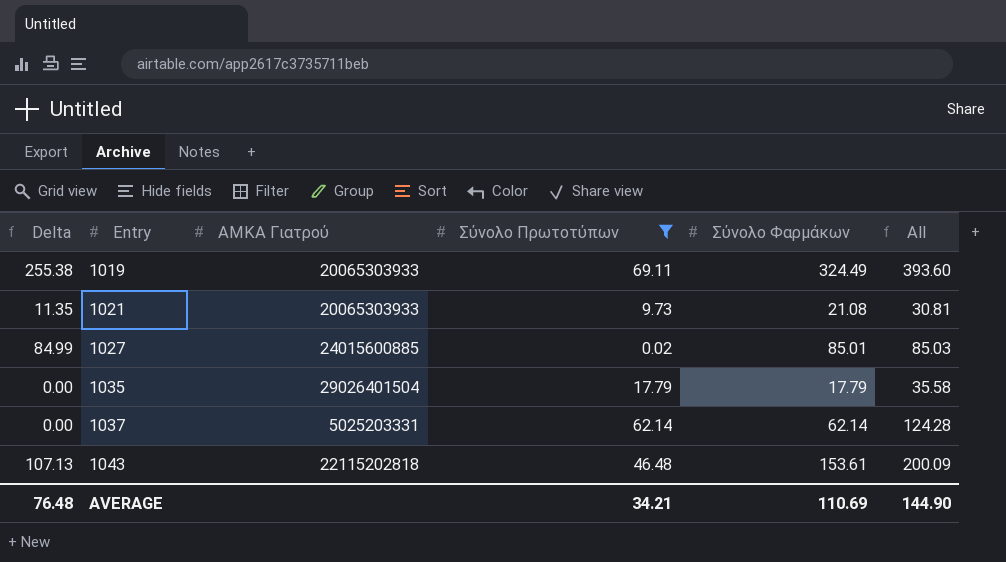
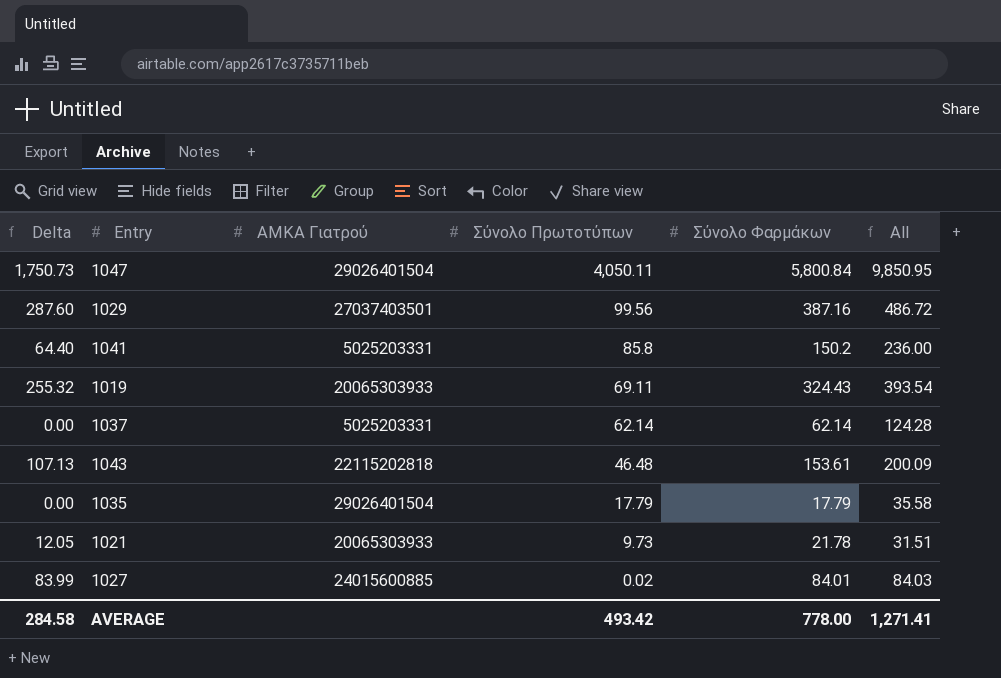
filter: Σύνολο Πρωτοτύπων <= 69.11 -> none
row order: Entry ascending -> Σύνολο Πρωτοτύπων descending
1019 | Delta: 255.38 -> 255.32
1019 | Σύνολο Φαρμάκων: 324.49 -> 324.43
1019 | All: 393.60 -> 393.54
1021 | Delta: 11.35 -> 12.05
1021 | Σύνολο Φαρμάκων: 21.08 -> 21.78
1021 | All: 30.81 -> 31.51
1027 | Delta: 84.99 -> 83.99
1027 | Σύνολο Φαρμάκων: 85.01 -> 84.01
1027 | All: 85.03 -> 84.03
AVERAGE | Delta: 76.48 -> 284.58
AVERAGE | Σύνολο Πρωτοτύπων: 34.21 -> 493.42
AVERAGE | Σύνολο Φαρμάκων: 110.69 -> 778.00
AVERAGE | All: 144.90 -> 1,271.41

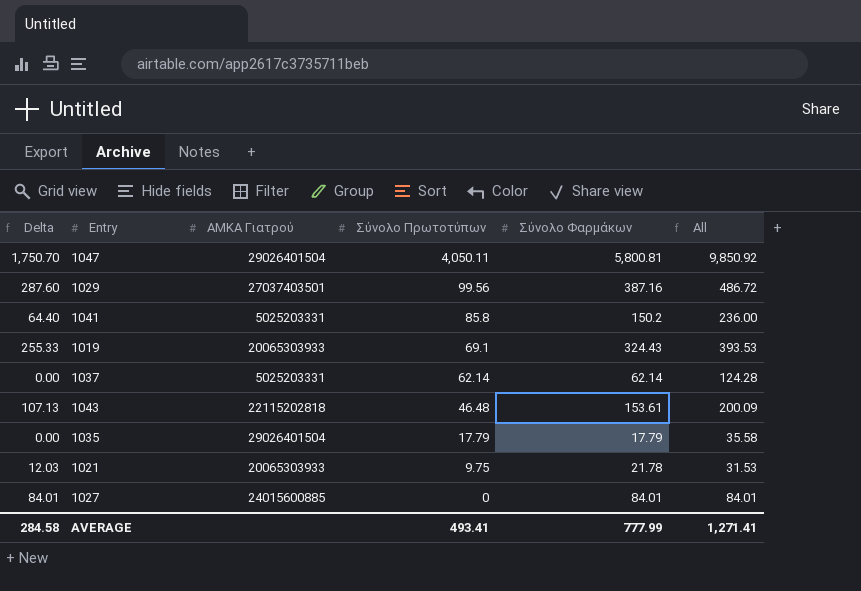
1047 | Delta: 1,750.73 -> 1,750.70
1047 | Σύνολο Φαρμάκων: 5,800.84 -> 5,800.81
1047 | All: 9,850.95 -> 9,850.92
1019 | Delta: 255.32 -> 255.33
1019 | Σύνολο Πρωτοτύπων: 69.11 -> 69.1
1019 | All: 393.54 -> 393.53
1021 | Delta: 12.05 -> 12.03
1021 | Σύνολο Πρωτοτύπων: 9.73 -> 9.75
1021 | All: 31.51 -> 31.53
1027 | Delta: 83.99 -> 84.01
1027 | Σύνολο Πρωτοτύπων: 0.02 -> 0
1027 | All: 84.03 -> 84.01
AVERAGE | Σύνολο Πρωτοτύπων: 493.42 -> 493.41
AVERAGE | Σύνολο Φαρμάκων: 778.00 -> 777.99

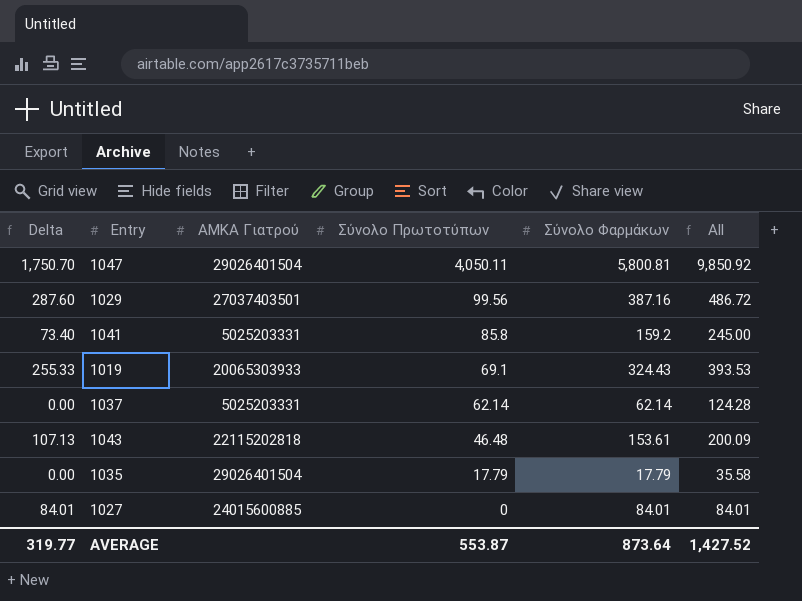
row 1021: 12.03 | 20065303933 | 9.75 | 21.78 | 31.53 -> none
1041 | Delta: 64.40 -> 73.40
1041 | Σύνολο Φαρμάκων: 150.2 -> 159.2
1041 | All: 236.00 -> 245.00
AVERAGE | Delta: 284.58 -> 319.77
AVERAGE | Σύνολο Πρωτοτύπων: 493.41 -> 553.87
AVERAGE | Σύνολο Φαρμάκων: 777.99 -> 873.64
AVERAGE | All: 1,271.41 -> 1,427.52

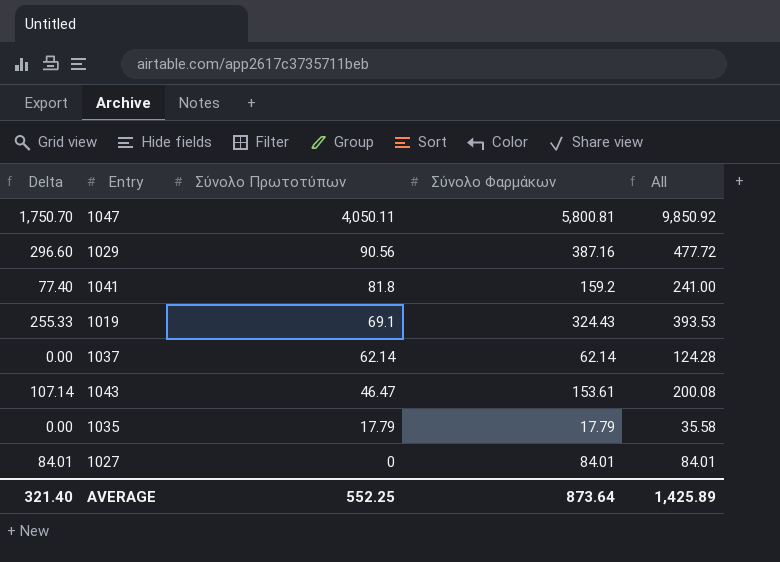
column ΑΜΚΑ Γιατρού | position: 3 -> none
1029 | Delta: 287.60 -> 296.60
1029 | Σύνολο Πρωτοτύπων: 99.56 -> 90.56
1029 | All: 486.72 -> 477.72
1041 | Delta: 73.40 -> 77.40
1041 | Σύνολο Πρωτοτύπων: 85.8 -> 81.8
1041 | All: 245.00 -> 241.00
1043 | Delta: 107.13 -> 107.14
1043 | Σύνολο Πρωτοτύπων: 46.48 -> 46.47
1043 | All: 200.09 -> 200.08
AVERAGE | Delta: 319.77 -> 321.40
AVERAGE | Σύνολο Πρωτοτύπων: 553.87 -> 552.25
AVERAGE | All: 1,427.52 -> 1,425.89

